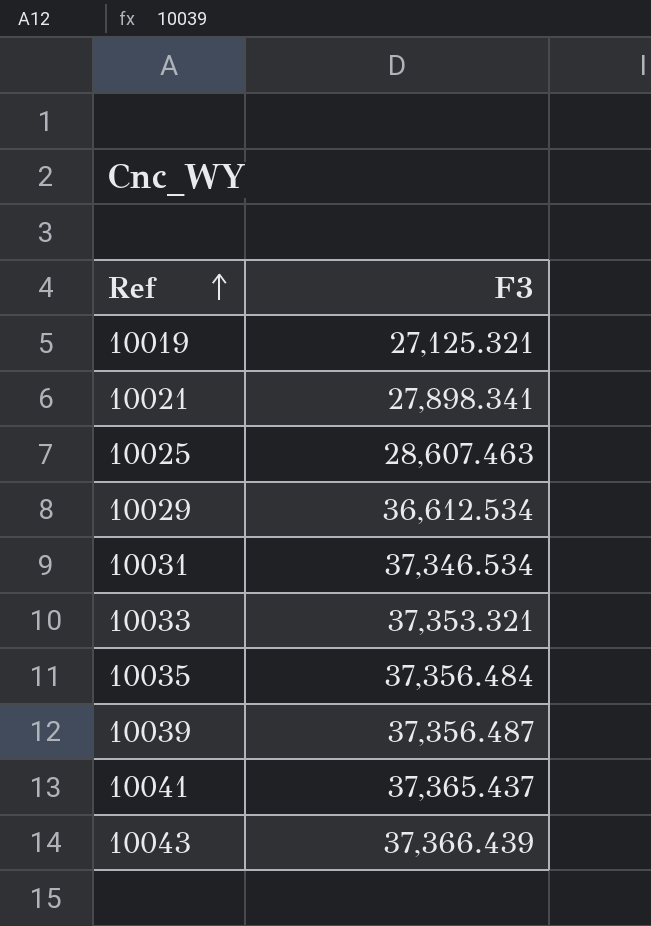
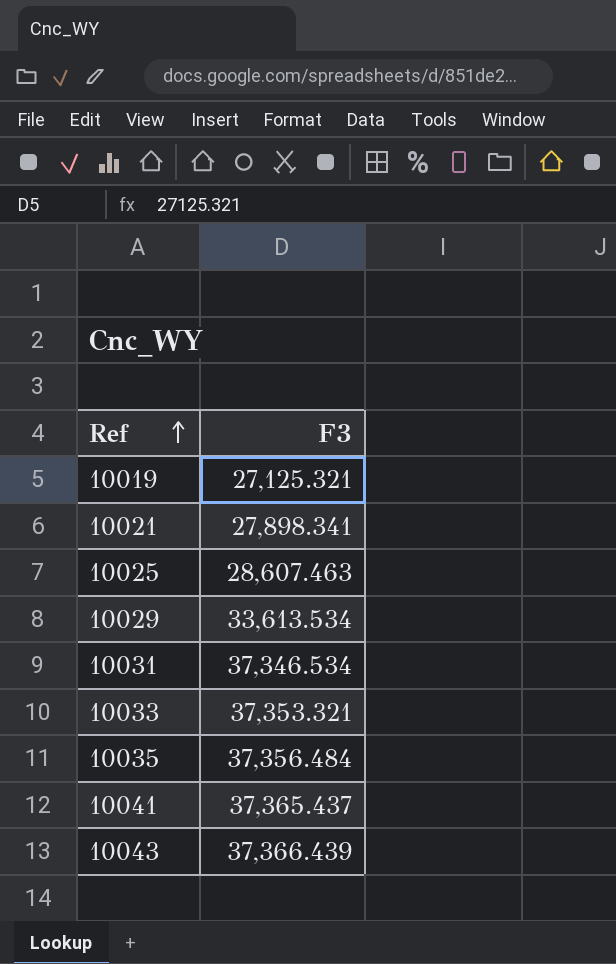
row 10039: 37,356.487 -> none
10029 | F3: 36,612.534 -> 33,613.534

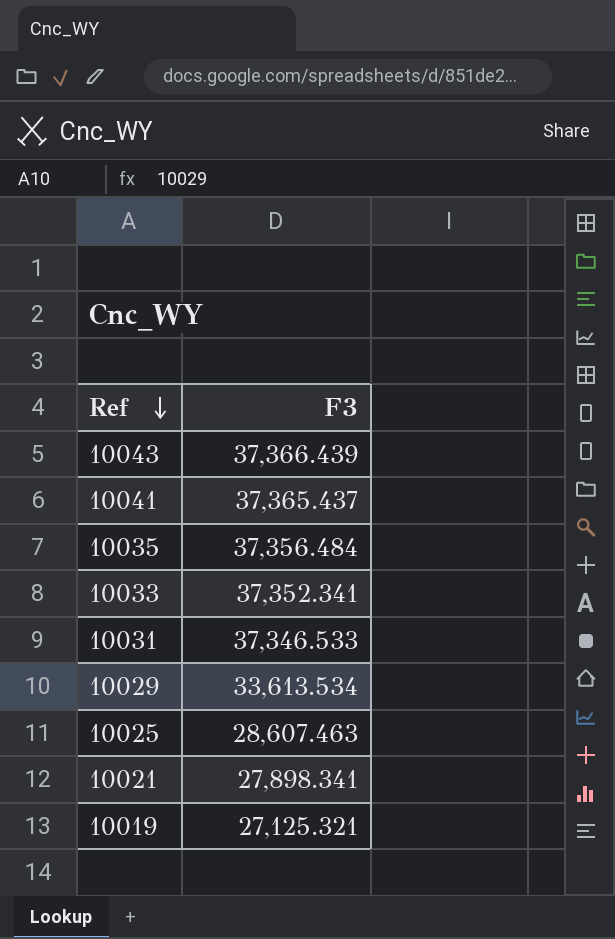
row order: Ref ascending -> Ref descending
10033 | F3: 37,353.321 -> 37,352.341
10031 | F3: 37,346.534 -> 37,346.533

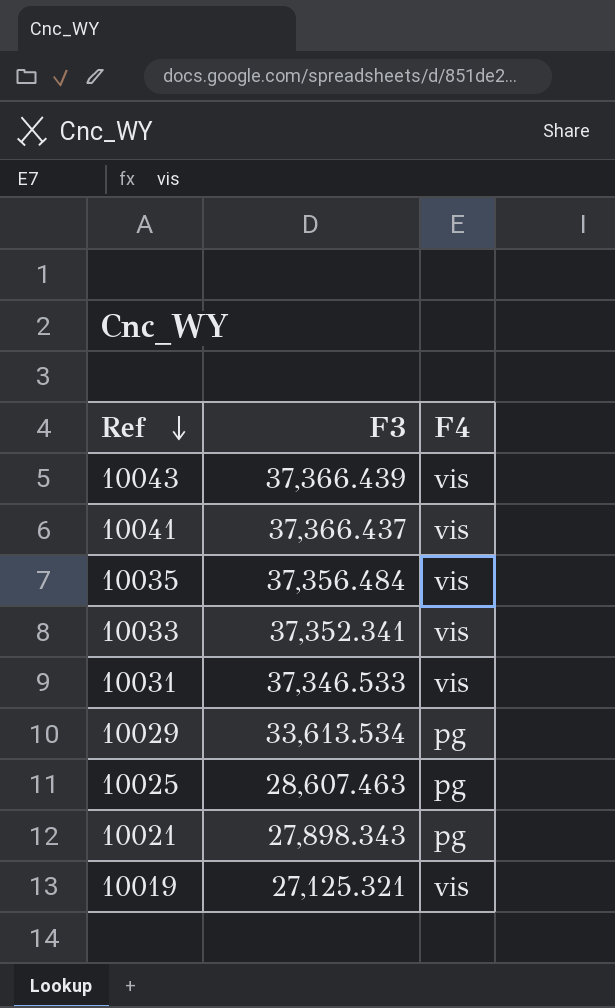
column F4 | position: none -> 3
10041 | F3: 37,365.437 -> 37,366.437
10021 | F3: 27,898.341 -> 27,898.343

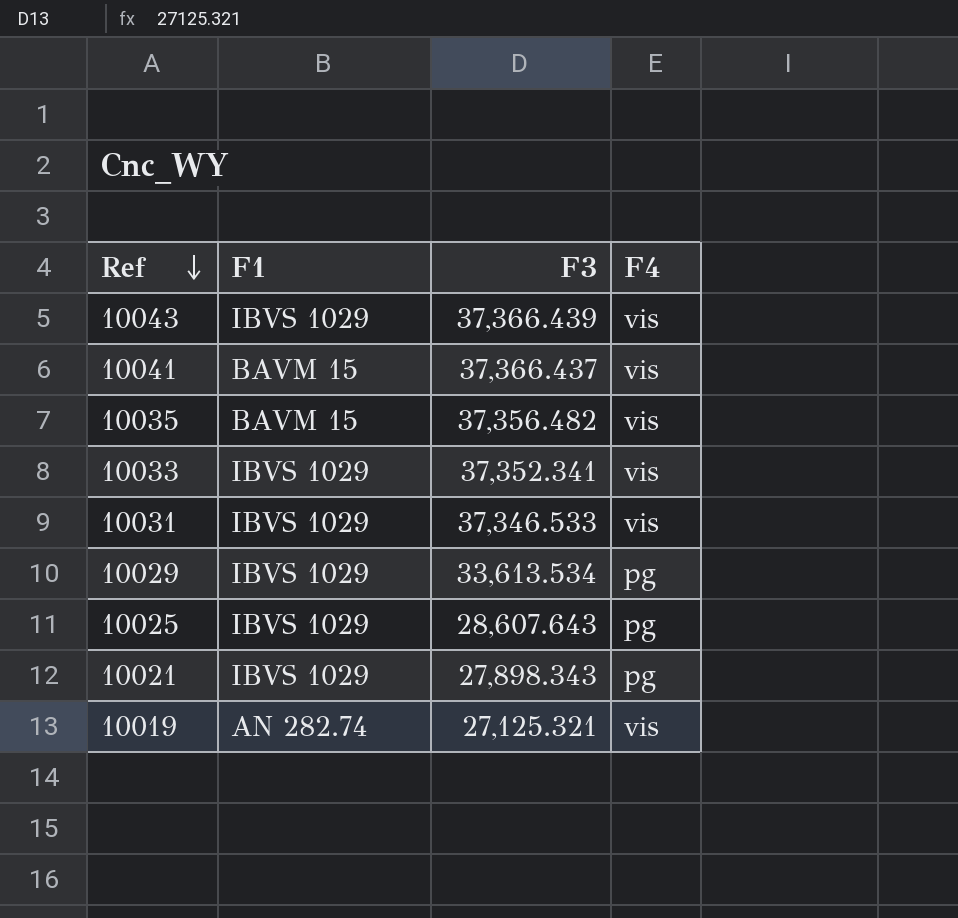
column F1 | position: none -> 2
10035 | F3: 37,356.484 -> 37,356.482
10025 | F3: 28,607.463 -> 28,607.643

